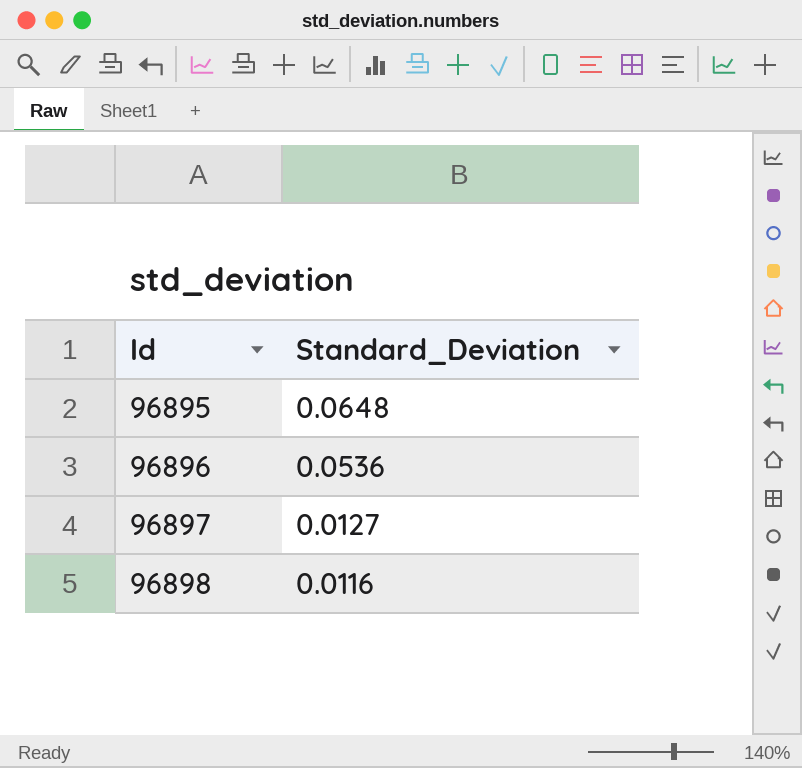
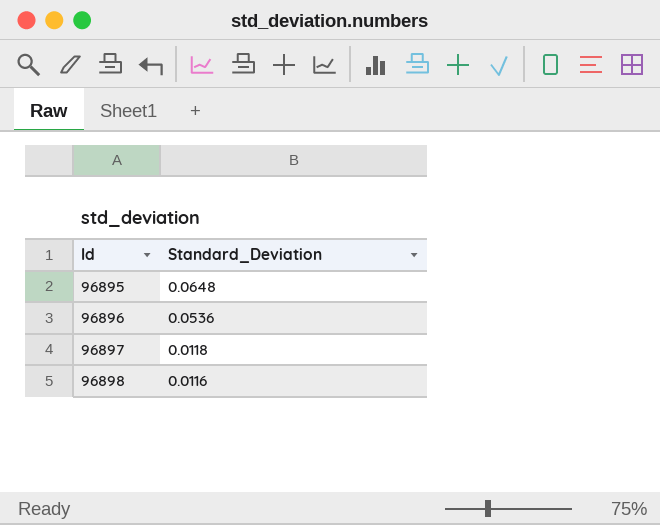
96897 | Standard_Deviation: 0.0127 -> 0.0118

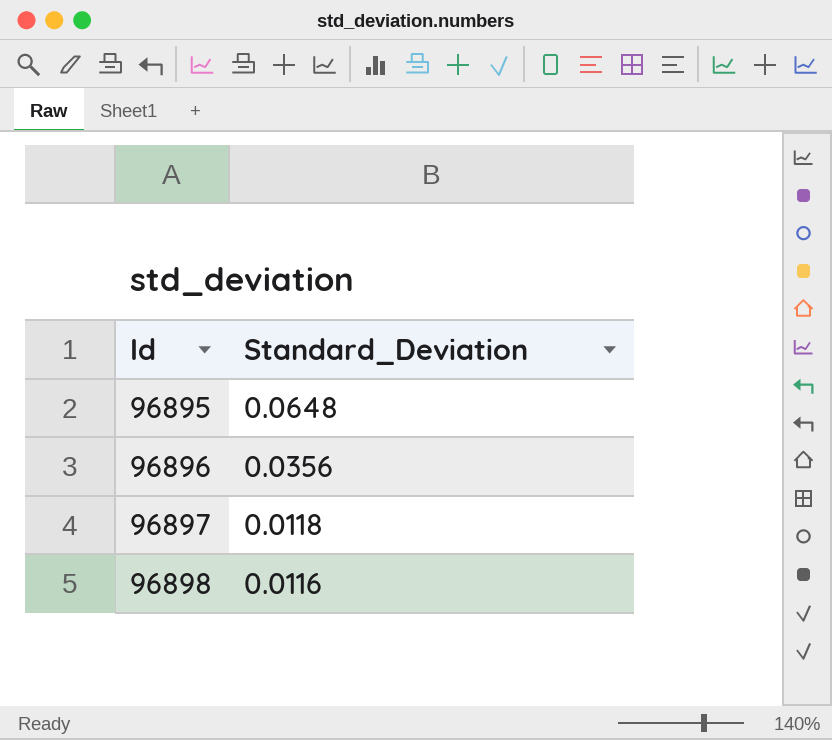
96896 | Standard_Deviation: 0.0536 -> 0.0356

